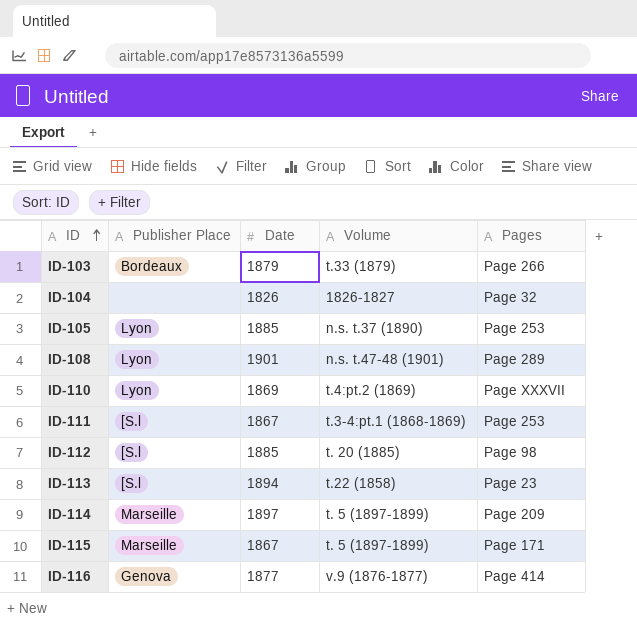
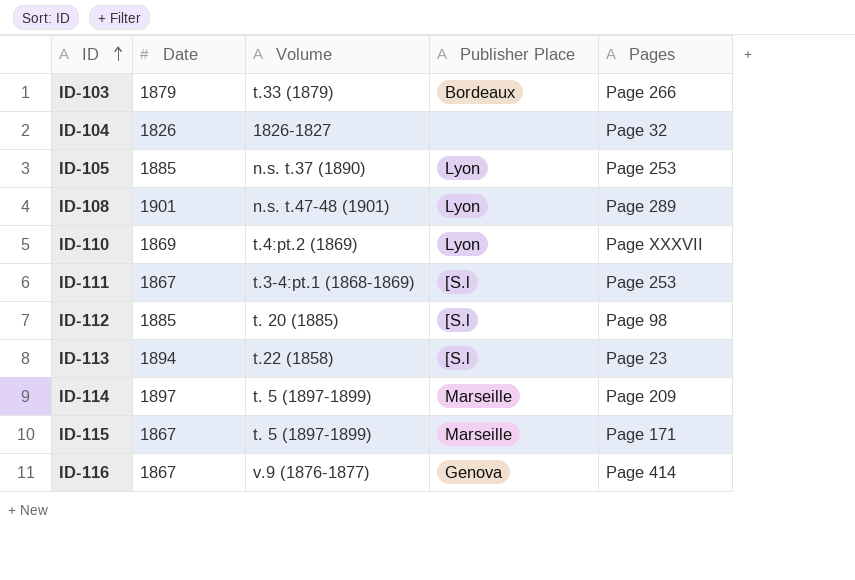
column Publisher Place | position: 2 -> 4
ID-116 | Date: 1877 -> 1867

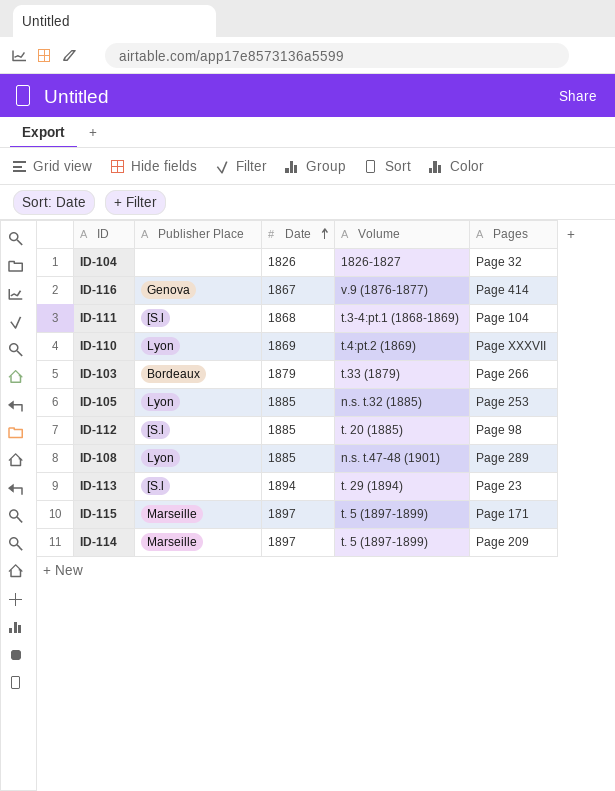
row order: ID ascending -> Date ascending
column Publisher Place | position: 4 -> 2
ID-111 | Date: 1867 -> 1868
ID-111 | Pages: Page 253 -> Page 104
ID-105 | Volume: n.s. t.37 (1890) -> n.s. t.32 (1885)
ID-108 | Date: 1901 -> 1885
ID-113 | Volume: t.22 (1858) -> t. 29 (1894)
ID-115 | Date: 1867 -> 1897

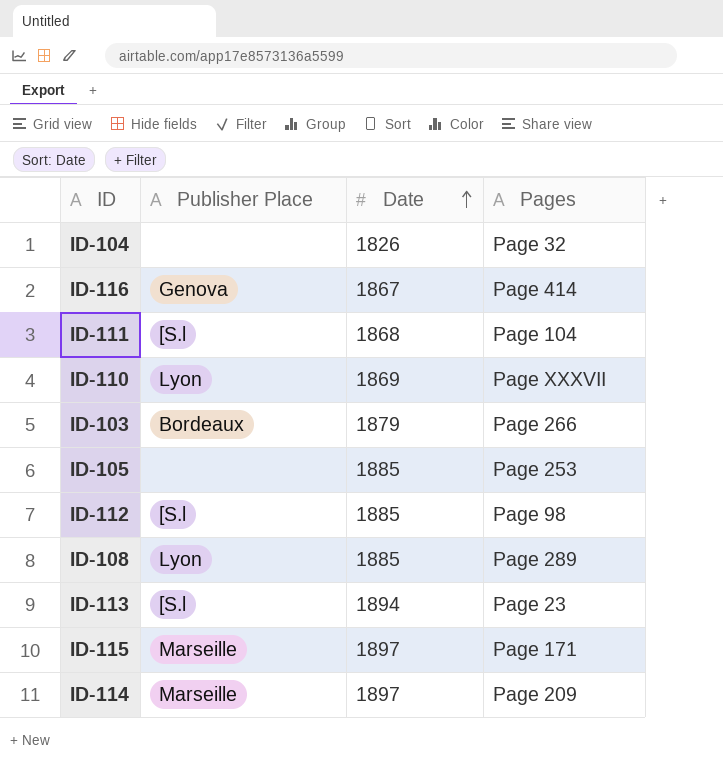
column Volume | position: 4 -> none
ID-105 | Publisher Place: Lyon -> none

